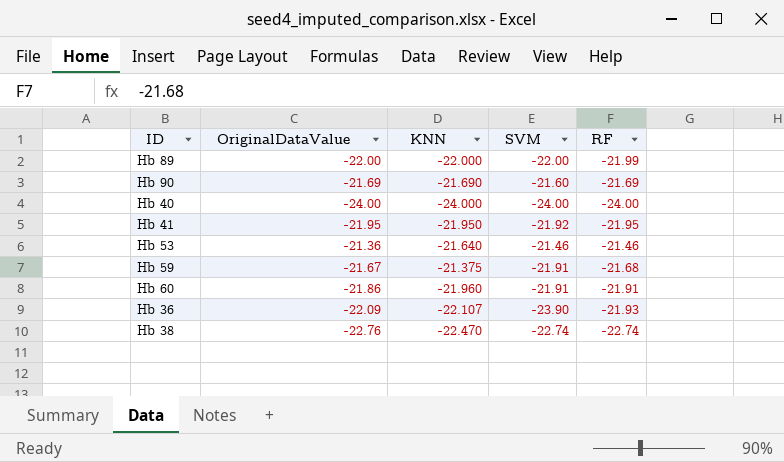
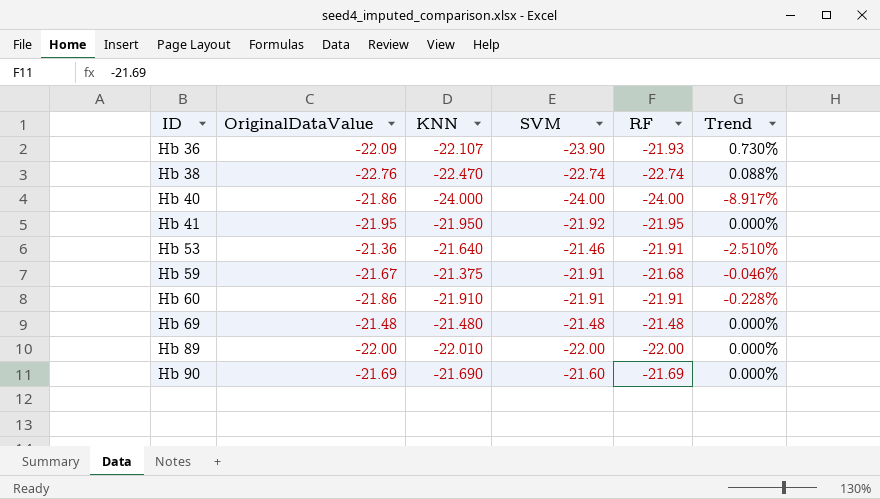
row order: none -> ID ascending
column Trend | formula: none -> ([OriginalDataValue] - [RF]) / [RF]
Hb 40 | OriginalDataValue: -24.00 -> -21.86
Hb 53 | RF: -21.46 -> -21.91
Hb 60 | KNN: -21.960 -> -21.910
row Hb 69: none -> -21.48 | -21.480 | -21.48 | -21.48 | 0.000%
Hb 89 | KNN: -22.000 -> -22.010
Hb 89 | RF: -21.99 -> -22.00

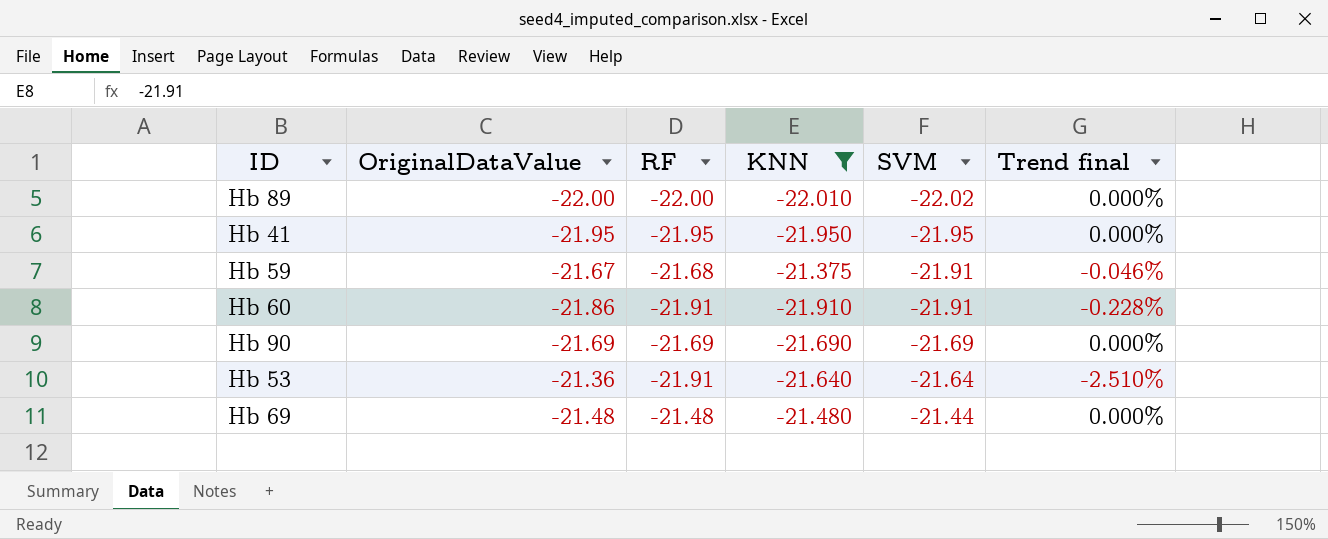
filter: none -> KNN >= -22.010
row order: ID ascending -> SVM ascending
column RF | position: 5 -> 3
column name: Trend -> Trend final
Hb 89 | SVM: -22.00 -> -22.02
Hb 41 | SVM: -21.92 -> -21.95
Hb 90 | SVM: -21.60 -> -21.69
Hb 53 | SVM: -21.46 -> -21.64
Hb 69 | SVM: -21.48 -> -21.44

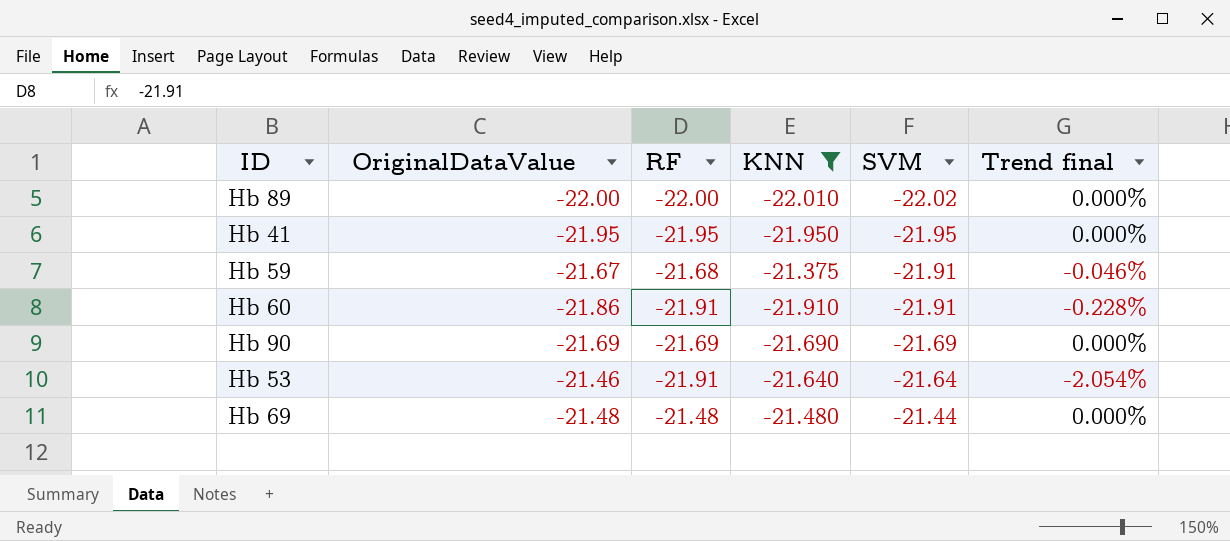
Hb 53 | OriginalDataValue: -21.36 -> -21.46
Hb 53 | Trend final: -2.510% -> -2.054%

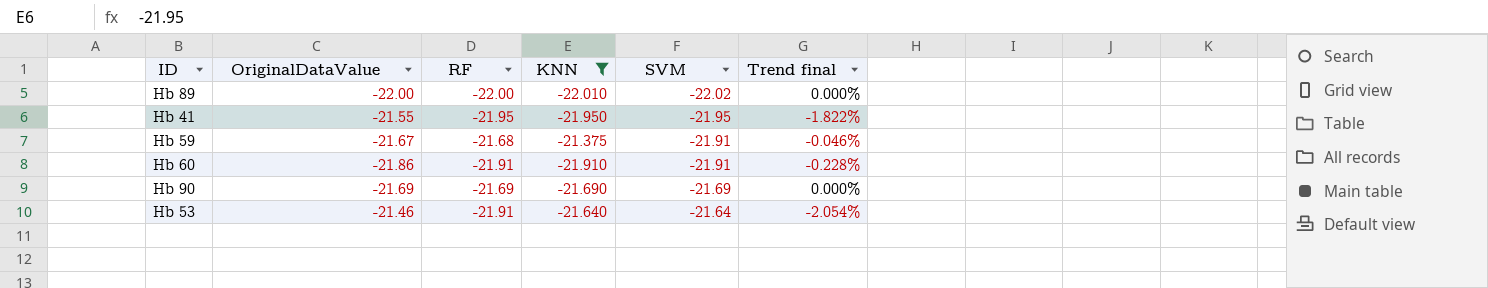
row Hb 69: -21.48 | -21.48 | -21.480 | -21.44 | 0.000% -> none
Hb 41 | OriginalDataValue: -21.95 -> -21.55
Hb 41 | Trend final: 0.000% -> -1.822%

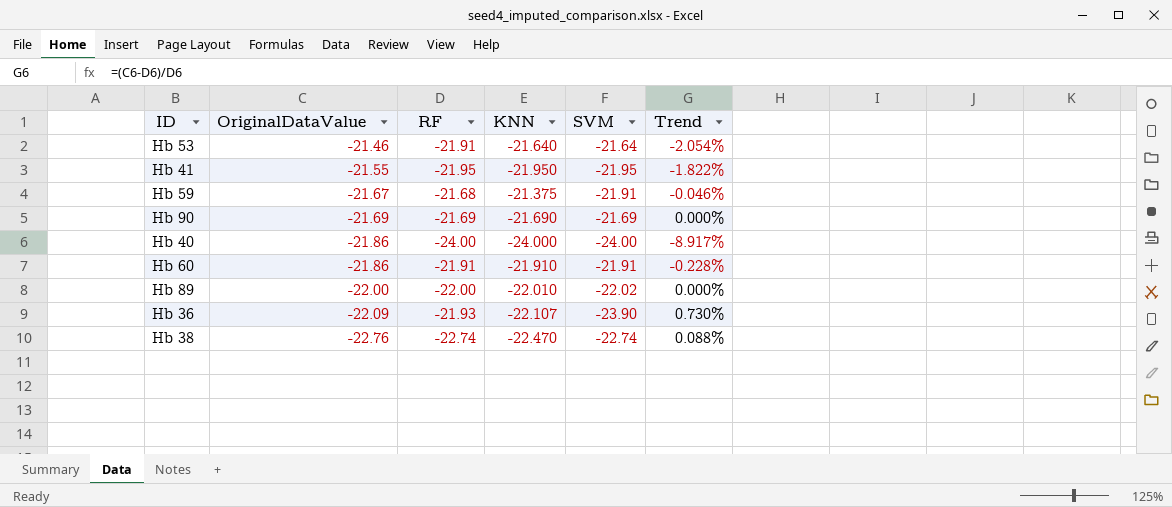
filter: KNN >= -22.010 -> none
row order: SVM ascending -> OriginalDataValue descending
column name: Trend final -> Trend

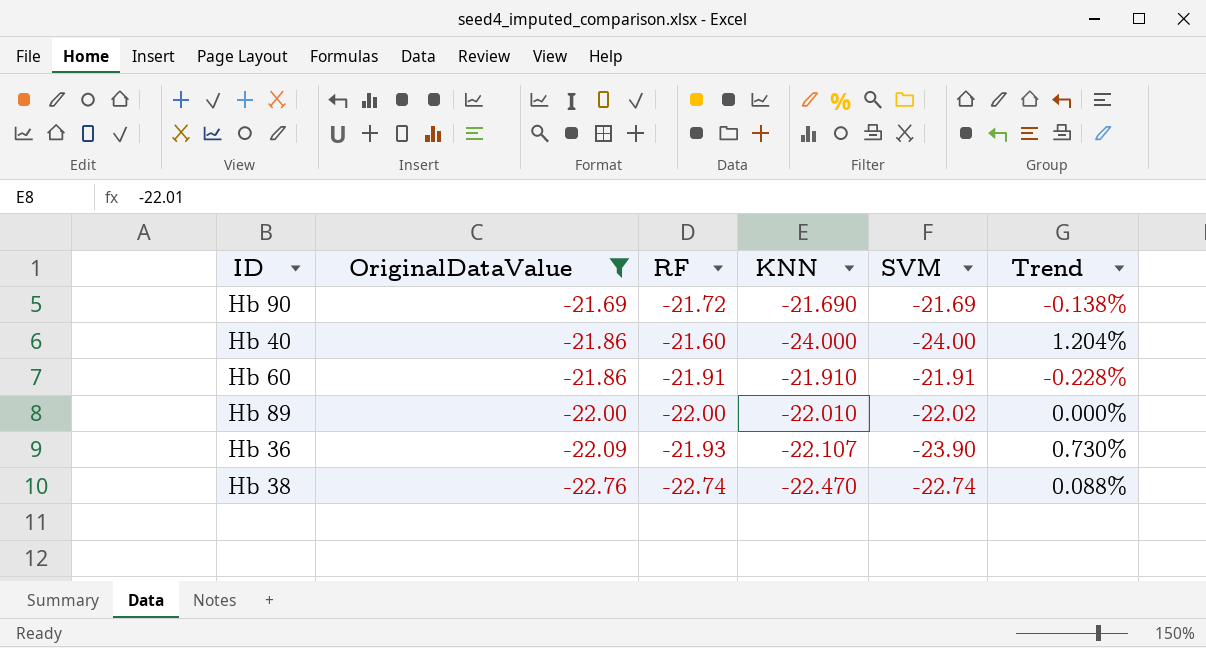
filter: none -> OriginalDataValue <= -21.69
Hb 90 | RF: -21.69 -> -21.72
Hb 90 | Trend: 0.000% -> -0.138%
Hb 40 | RF: -24.00 -> -21.60
Hb 40 | Trend: -8.917% -> 1.204%

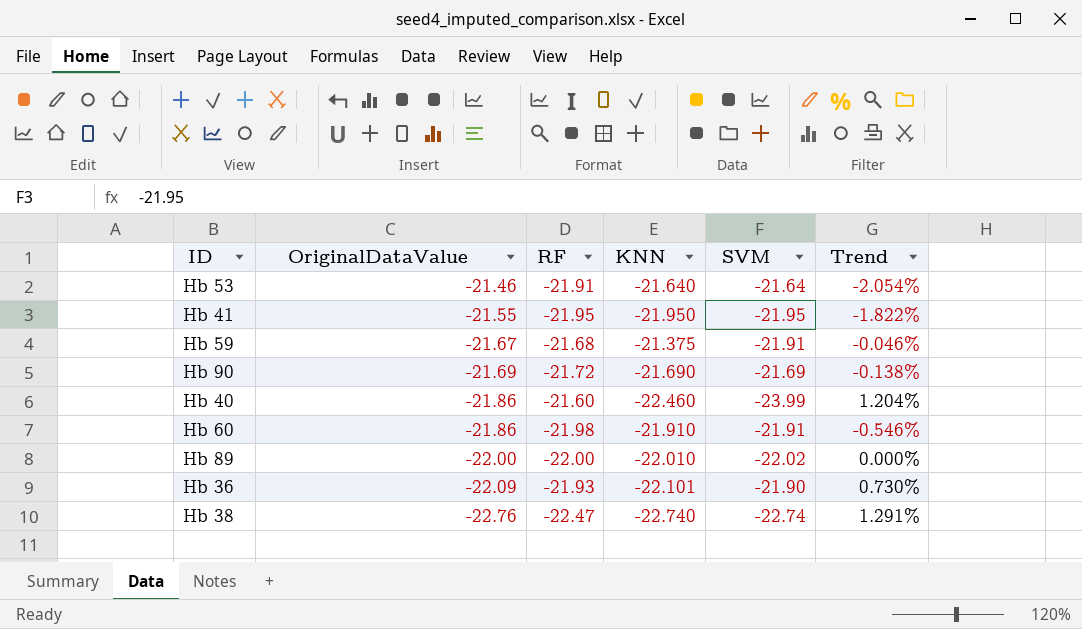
filter: OriginalDataValue <= -21.69 -> none
Hb 40 | KNN: -24.000 -> -22.460
Hb 40 | SVM: -24.00 -> -23.99
Hb 60 | RF: -21.91 -> -21.98
Hb 60 | Trend: -0.228% -> -0.546%
Hb 36 | KNN: -22.107 -> -22.101
Hb 36 | SVM: -23.90 -> -21.90
Hb 38 | RF: -22.74 -> -22.47
Hb 38 | KNN: -22.470 -> -22.740
Hb 38 | Trend: 0.088% -> 1.291%

